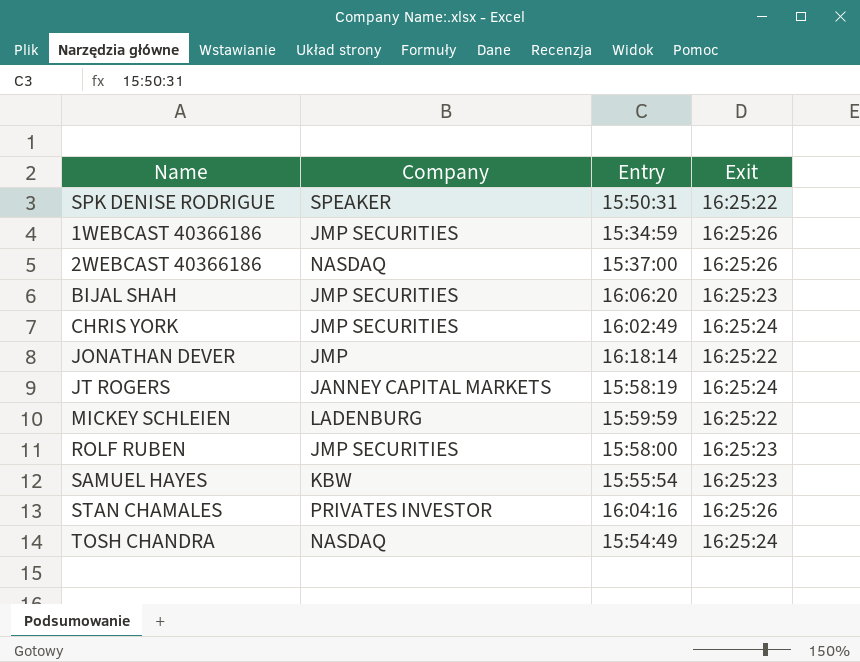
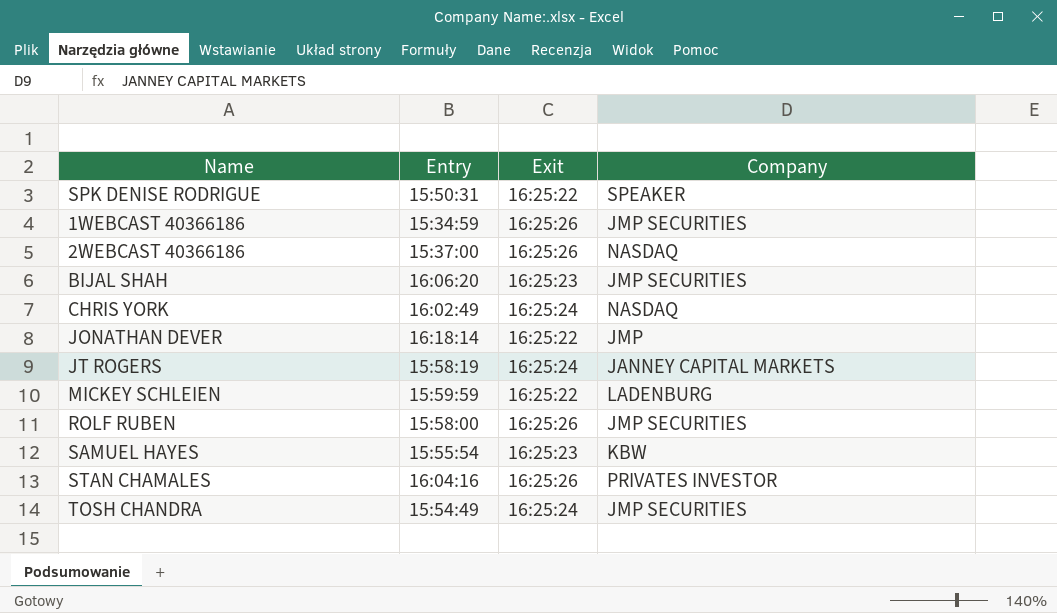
column Company | position: 2 -> 4
CHRIS YORK | Company: JMP SECURITIES -> NASDAQ
ROLF RUBEN | Exit: 16:25:23 -> 16:25:26
TOSH CHANDRA | Company: NASDAQ -> JMP SECURITIES

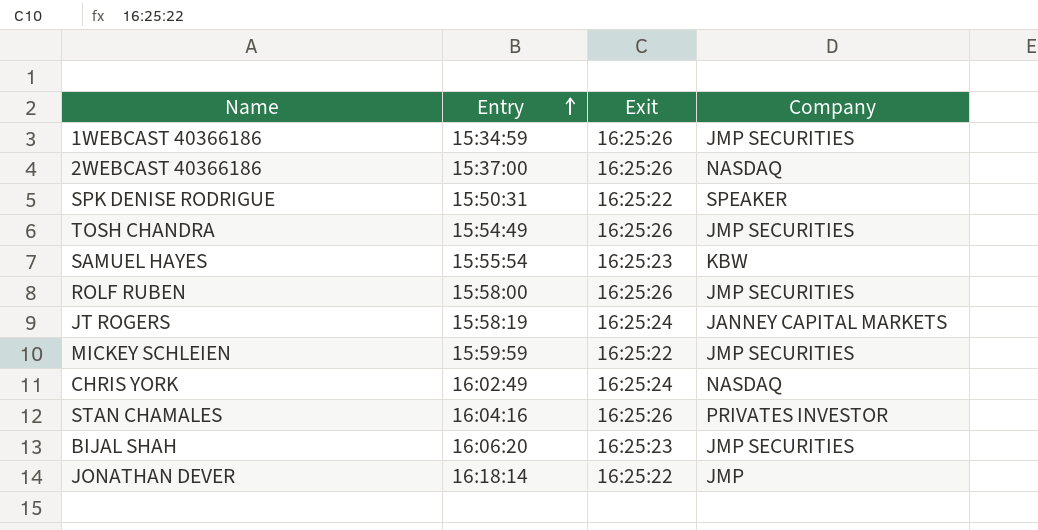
row order: none -> Entry ascending
TOSH CHANDRA | Exit: 16:25:24 -> 16:25:26
MICKEY SCHLEIEN | Company: LADENBURG -> JMP SECURITIES

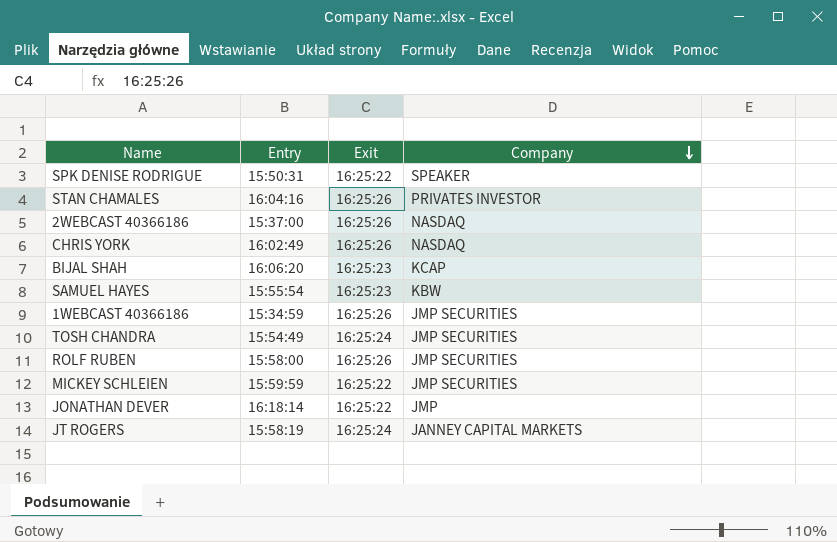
row order: Entry ascending -> Company descending
CHRIS YORK | Exit: 16:25:24 -> 16:25:26
BIJAL SHAH | Company: JMP SECURITIES -> KCAP
TOSH CHANDRA | Exit: 16:25:26 -> 16:25:24

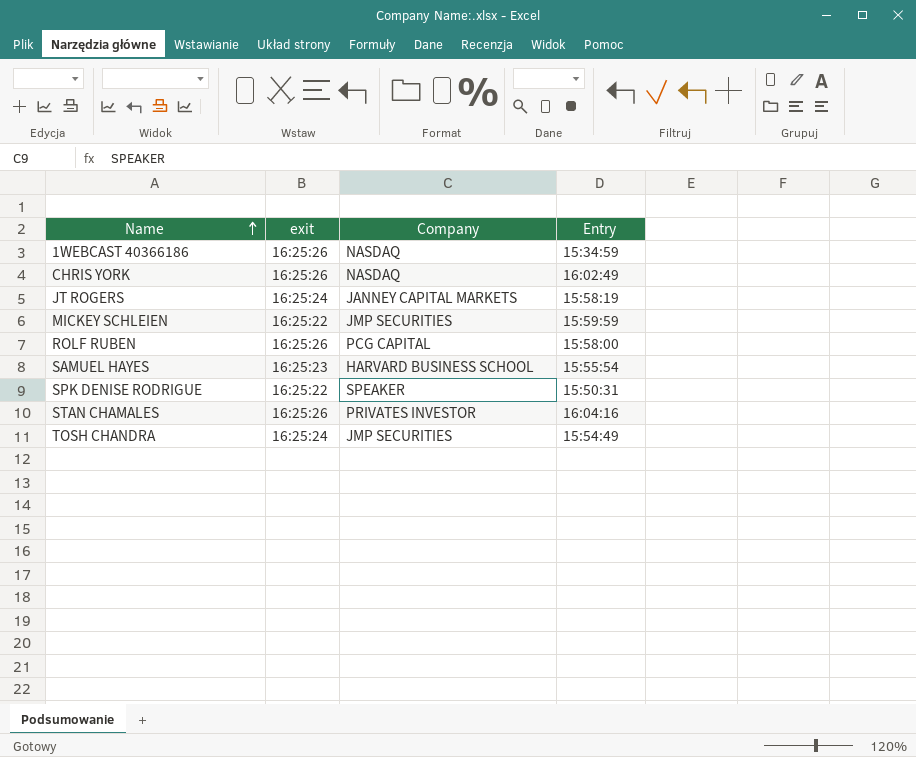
row order: Company descending -> Name ascending
column name: Exit -> exit
column Entry | position: 2 -> 4
row 2WEBCAST 40366186: 15:37:00 | 16:25:26 | NASDAQ -> none
row BIJAL SHAH: 16:06:20 | 16:25:23 | KCAP -> none
row JONATHAN DEVER: 16:18:14 | 16:25:22 | JMP -> none
1WEBCAST 40366186 | Company: JMP SECURITIES -> NASDAQ
ROLF RUBEN | Company: JMP SECURITIES -> PCG CAPITAL
SAMUEL HAYES | Company: KBW -> HARVARD BUSINESS SCHOOL

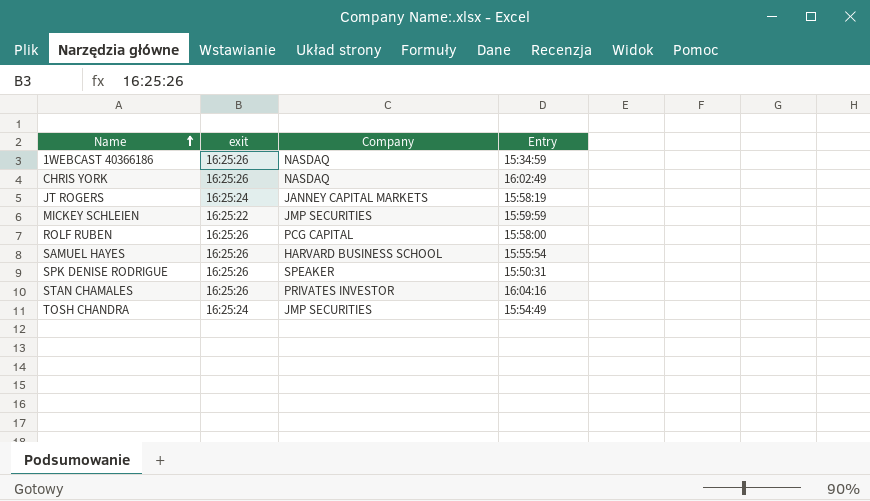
SAMUEL HAYES | exit: 16:25:23 -> 16:25:26
SPK DENISE RODRIGUE | exit: 16:25:22 -> 16:25:26

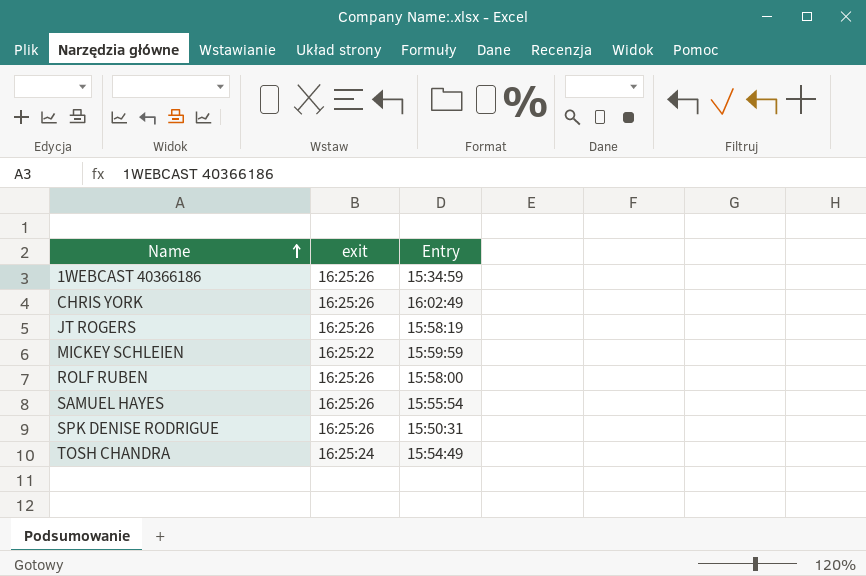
column Company | position: 3 -> none
row STAN CHAMALES: 16:25:26 | PRIVATES INVESTOR | 16:04:16 -> none
JT ROGERS | exit: 16:25:24 -> 16:25:26

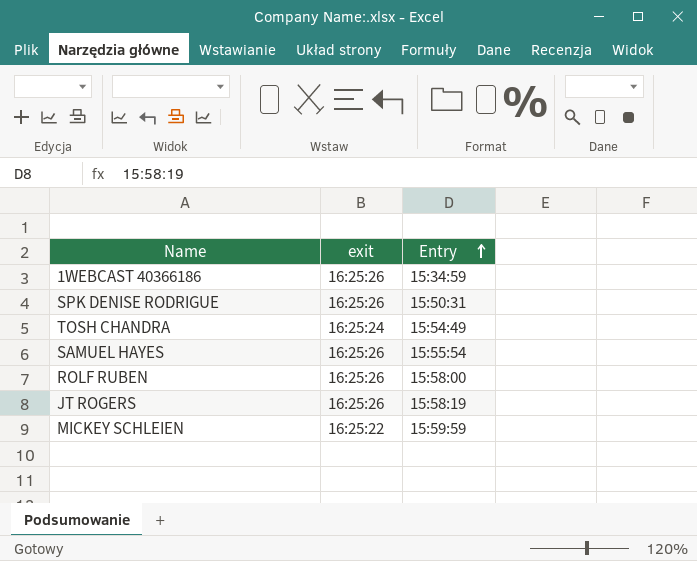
row order: Name ascending -> Entry ascending
row CHRIS YORK: 16:25:26 | 16:02:49 -> none

